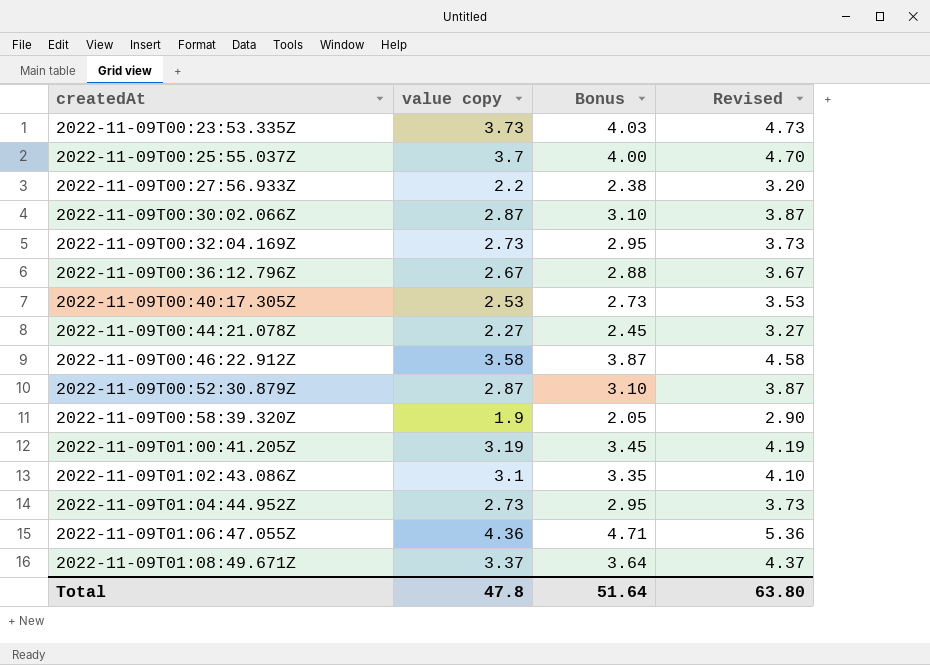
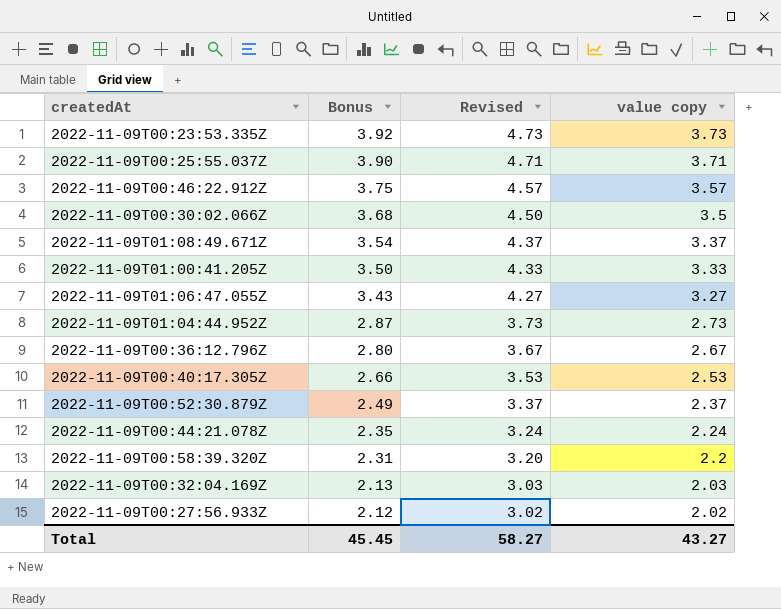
row order: createdAt ascending -> Bonus descending
column Bonus | formula: [value copy] * 1.08 -> [value copy] * 1.05
column value copy | position: 2 -> 4
row 2022-11-09T01:02:43.086Z: 3.1 | 3.35 | 4.10 -> none
2022-11-09T00:25:55.037Z | Revised: 4.70 -> 4.71
2022-11-09T00:25:55.037Z | value copy: 3.7 -> 3.71
2022-11-09T00:46:22.912Z | Revised: 4.58 -> 4.57
2022-11-09T00:46:22.912Z | value copy: 3.58 -> 3.57
2022-11-09T00:30:02.066Z | Revised: 3.87 -> 4.50
2022-11-09T00:30:02.066Z | value copy: 2.87 -> 3.5
2022-11-09T01:00:41.205Z | Revised: 4.19 -> 4.33
2022-11-09T01:00:41.205Z | value copy: 3.19 -> 3.33
2022-11-09T01:06:47.055Z | Revised: 5.36 -> 4.27
2022-11-09T01:06:47.055Z | value copy: 4.36 -> 3.27
2022-11-09T00:52:30.879Z | Revised: 3.87 -> 3.37
2022-11-09T00:52:30.879Z | value copy: 2.87 -> 2.37
2022-11-09T00:44:21.078Z | Revised: 3.27 -> 3.24
2022-11-09T00:44:21.078Z | value copy: 2.27 -> 2.24
2022-11-09T00:58:39.320Z | Revised: 2.90 -> 3.20
2022-11-09T00:58:39.320Z | value copy: 1.9 -> 2.2
2022-11-09T00:32:04.169Z | Revised: 3.73 -> 3.03
2022-11-09T00:32:04.169Z | value copy: 2.73 -> 2.03
2022-11-09T00:27:56.933Z | Revised: 3.20 -> 3.02
2022-11-09T00:27:56.933Z | value copy: 2.2 -> 2.02
Total | Bonus: 51.64 -> 45.45
Total | Revised: 63.80 -> 58.27
Total | value copy: 47.8 -> 43.27

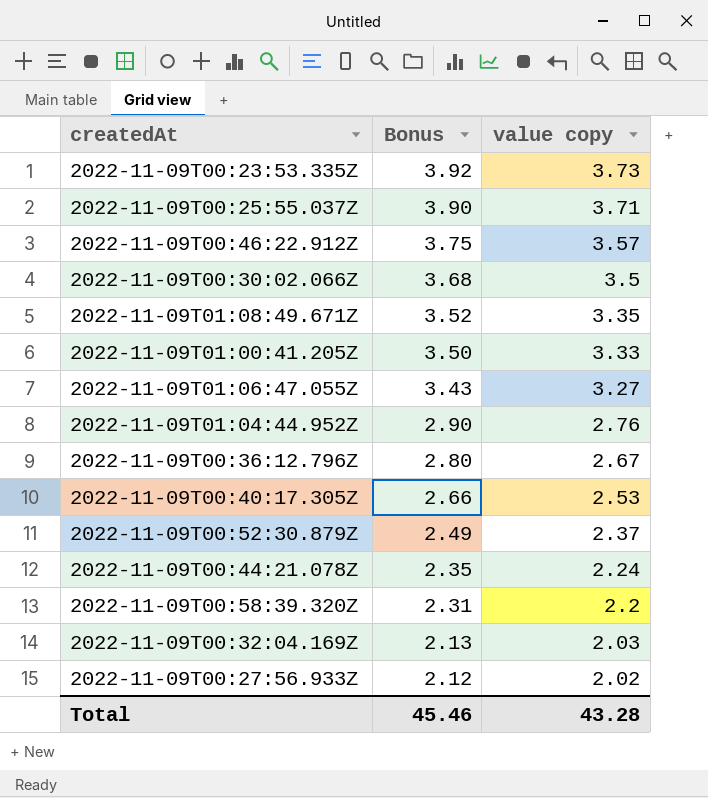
column Revised | formula: [value copy] + 1 -> none
2022-11-09T01:08:49.671Z | Bonus: 3.54 -> 3.52
2022-11-09T01:08:49.671Z | value copy: 3.37 -> 3.35
2022-11-09T01:04:44.952Z | Bonus: 2.87 -> 2.90
2022-11-09T01:04:44.952Z | value copy: 2.73 -> 2.76
Total | Bonus: 45.45 -> 45.46
Total | value copy: 43.27 -> 43.28

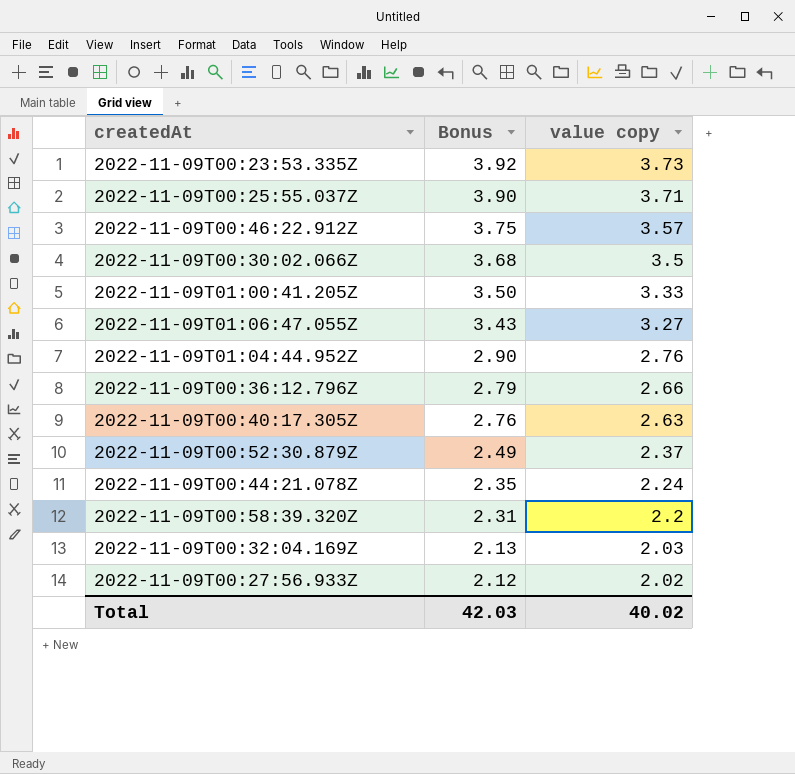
row 2022-11-09T01:08:49.671Z: 3.52 | 3.35 -> none
2022-11-09T00:36:12.796Z | Bonus: 2.80 -> 2.79
2022-11-09T00:36:12.796Z | value copy: 2.67 -> 2.66
2022-11-09T00:40:17.305Z | Bonus: 2.66 -> 2.76
2022-11-09T00:40:17.305Z | value copy: 2.53 -> 2.63
Total | Bonus: 45.46 -> 42.03
Total | value copy: 43.28 -> 40.02

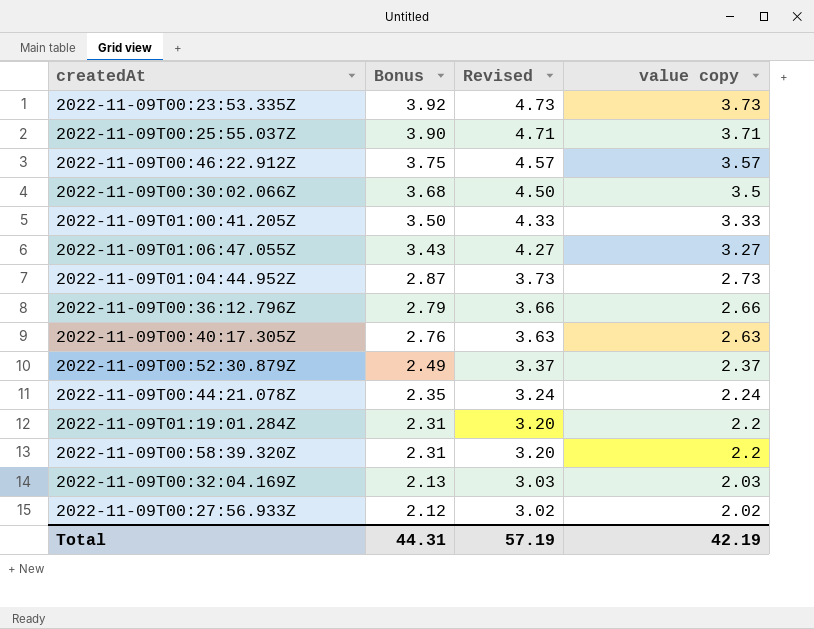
column Revised | formula: none -> [value copy] + 1
2022-11-09T01:04:44.952Z | Bonus: 2.90 -> 2.87
2022-11-09T01:04:44.952Z | value copy: 2.76 -> 2.73
row 2022-11-09T01:19:01.284Z: none -> 2.31 | 3.20 | 2.2
Total | Bonus: 42.03 -> 44.31
Total | value copy: 40.02 -> 42.19

